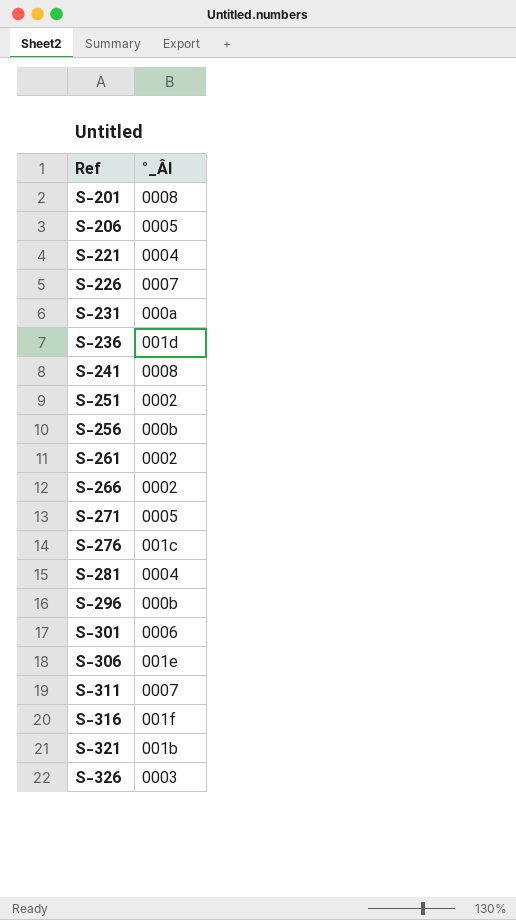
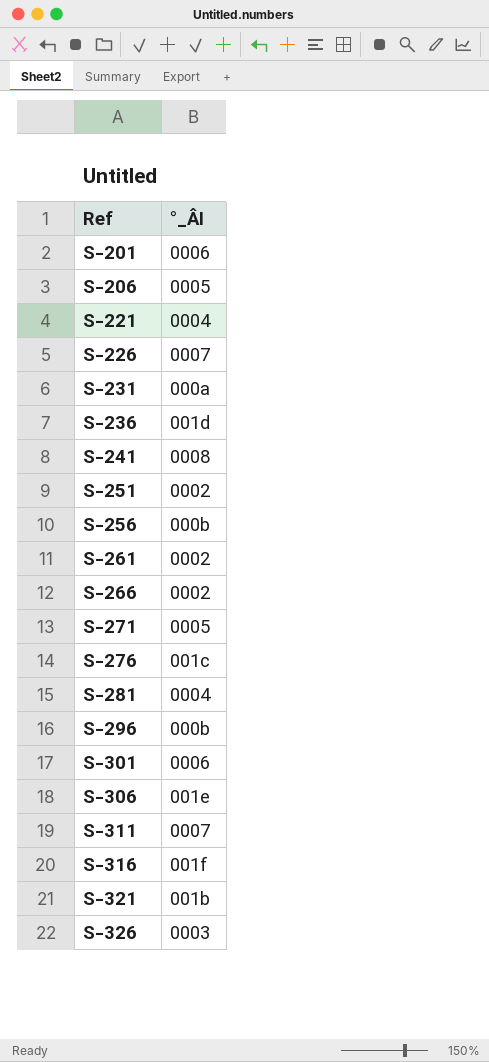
S-201 | °_ÂI: 0008 -> 0006

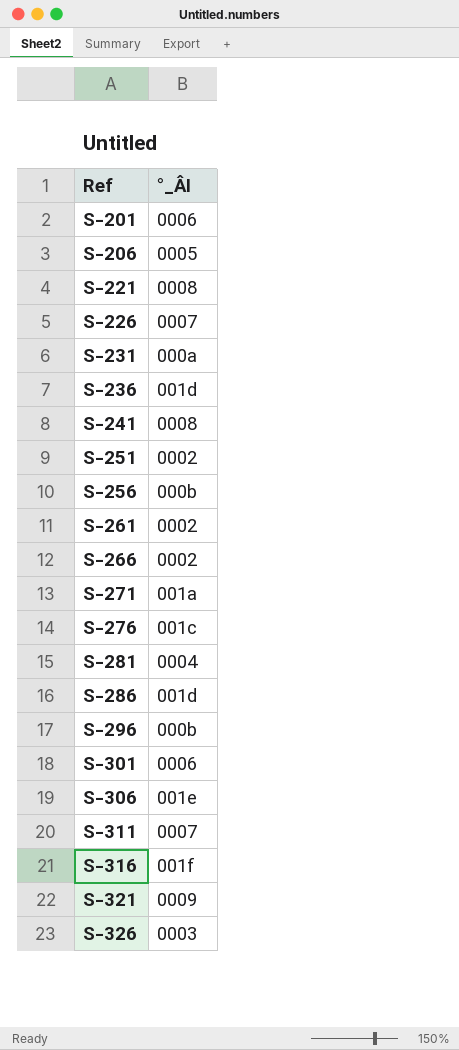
S-221 | °_ÂI: 0004 -> 0008
S-271 | °_ÂI: 0005 -> 001a
row S-286: none -> 001d
S-321 | °_ÂI: 001b -> 0009

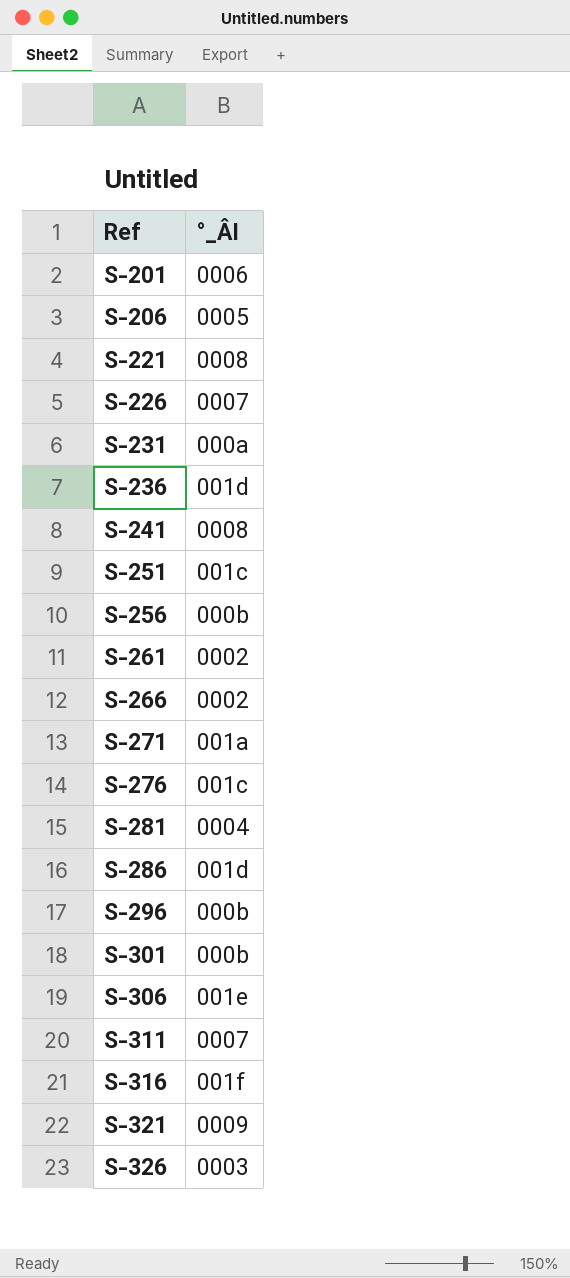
S-251 | °_ÂI: 0002 -> 001c
S-301 | °_ÂI: 0006 -> 000b

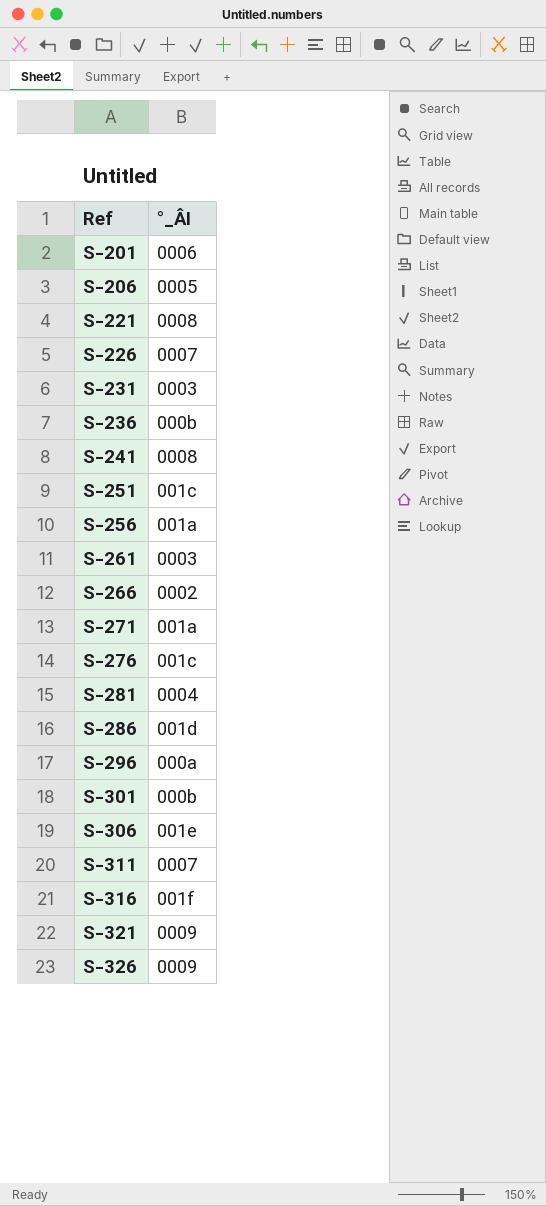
S-231 | °_ÂI: 000a -> 0003
S-236 | °_ÂI: 001d -> 000b
S-256 | °_ÂI: 000b -> 001a
S-261 | °_ÂI: 0002 -> 0003
S-296 | °_ÂI: 000b -> 000a
S-326 | °_ÂI: 0003 -> 0009

